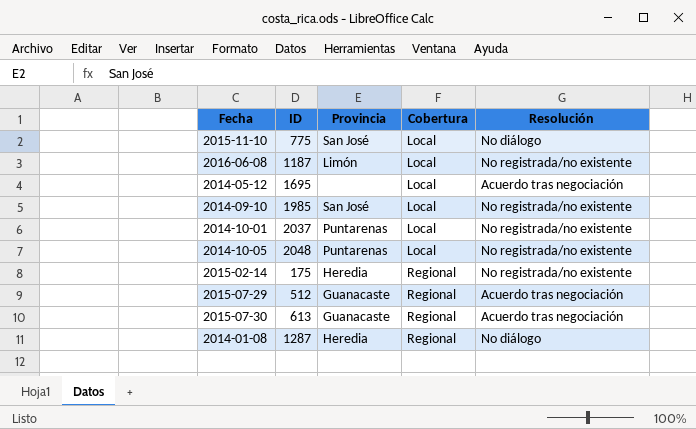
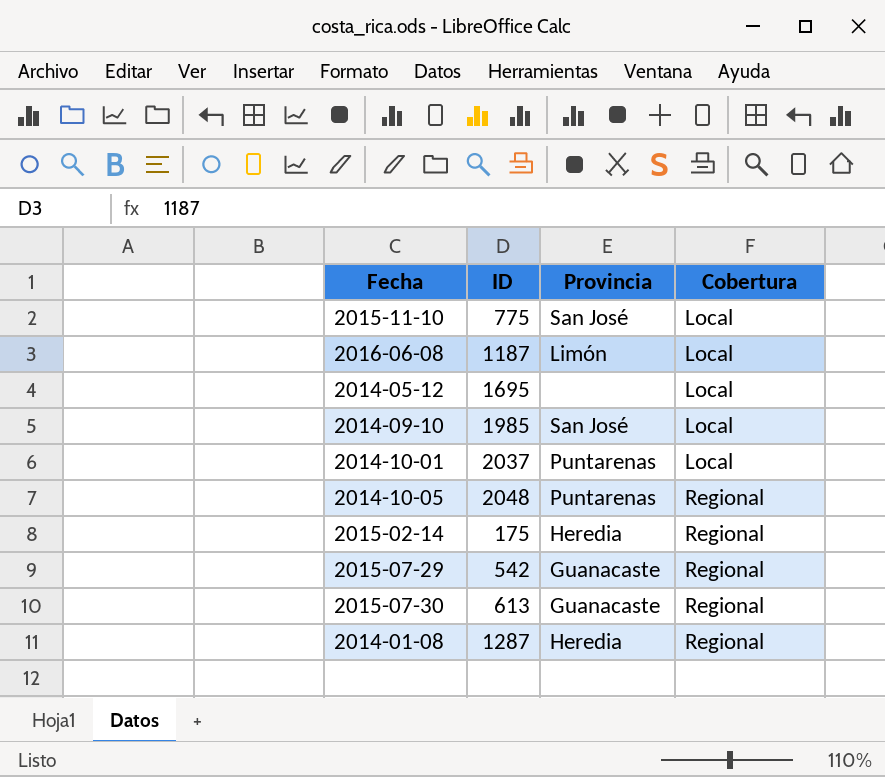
column Resolución | position: 5 -> none
2014-10-05 | Cobertura: Local -> Regional
2015-07-29 | ID: 512 -> 542

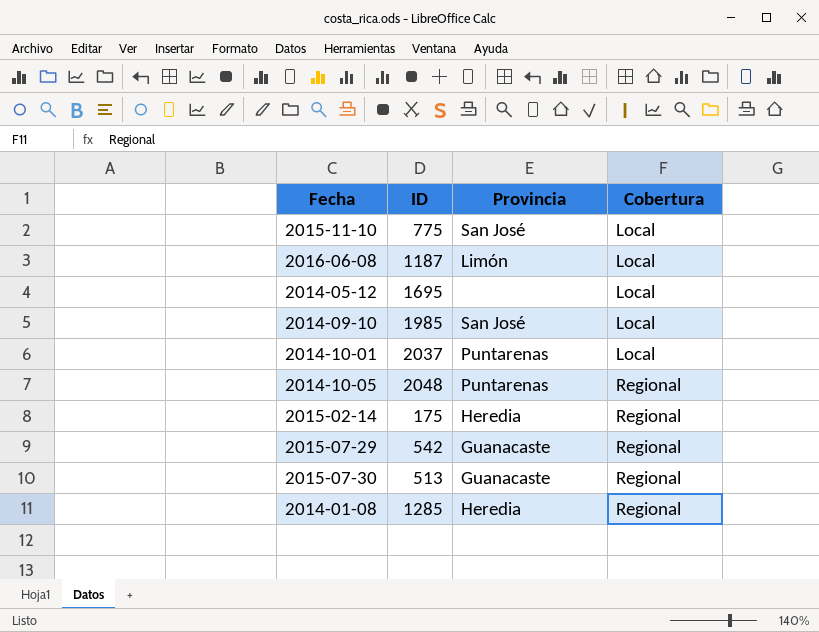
2015-07-30 | ID: 613 -> 513
2014-01-08 | ID: 1287 -> 1285

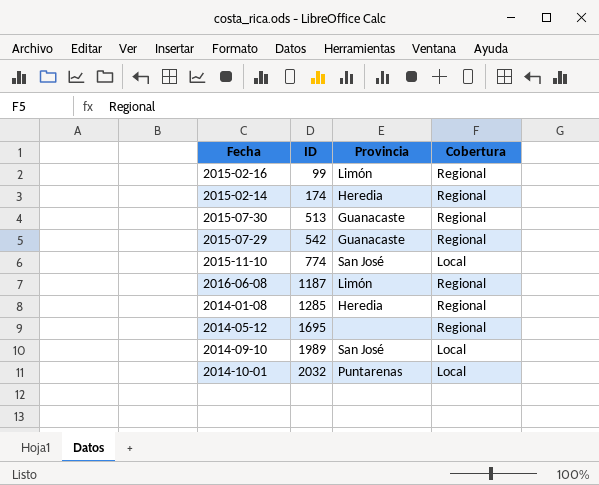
row order: Cobertura ascending -> ID ascending
row 2014-10-05: 2048 | Puntarenas | Regional -> none
row 2015-02-16: none -> 99 | Limón | Regional
2015-02-14 | ID: 175 -> 174
2015-11-10 | ID: 775 -> 774
2016-06-08 | Cobertura: Local -> Regional
2014-05-12 | Cobertura: Local -> Regional
2014-09-10 | ID: 1985 -> 1989
2014-10-01 | ID: 2037 -> 2032

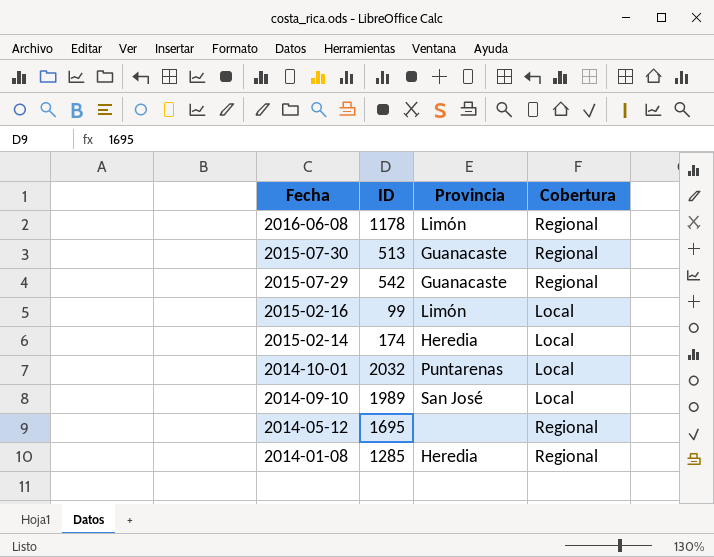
row order: ID ascending -> Fecha descending
row 2015-11-10: 774 | San José | Local -> none
2016-06-08 | ID: 1187 -> 1178
2015-02-16 | Cobertura: Regional -> Local
2015-02-14 | Cobertura: Regional -> Local

